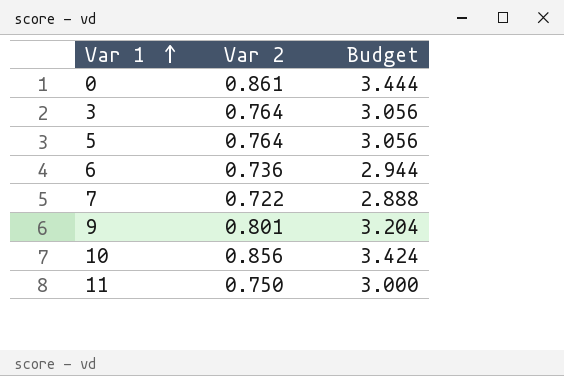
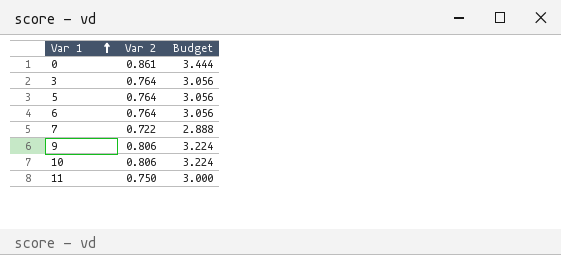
6 | Var 2: 0.736 -> 0.764
6 | Budget: 2.944 -> 3.056
9 | Var 2: 0.801 -> 0.806
9 | Budget: 3.204 -> 3.224
10 | Var 2: 0.856 -> 0.806
10 | Budget: 3.424 -> 3.224

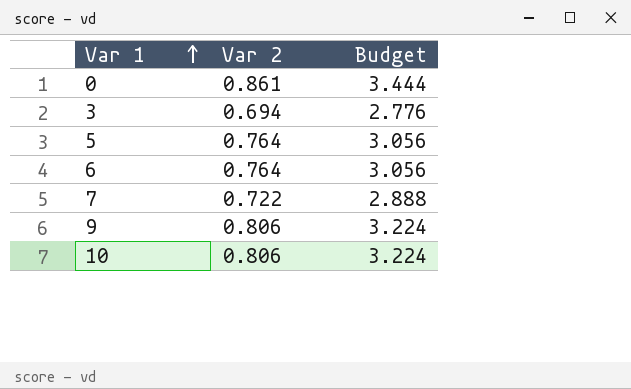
row 11: 0.750 | 3.000 -> none
3 | Var 2: 0.764 -> 0.694
3 | Budget: 3.056 -> 2.776

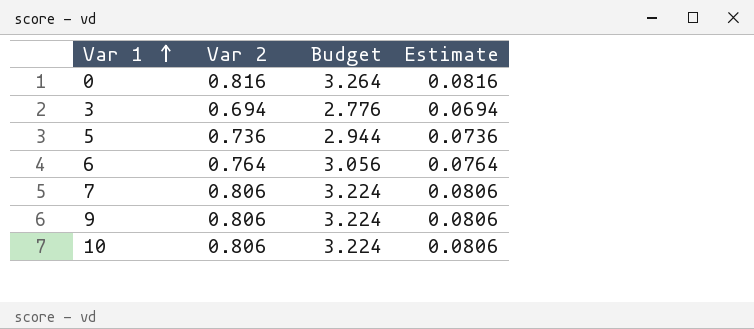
column Estimate | formula: none -> [Var 2] * 0.1
0 | Var 2: 0.861 -> 0.816
0 | Budget: 3.444 -> 3.264
5 | Var 2: 0.764 -> 0.736
5 | Budget: 3.056 -> 2.944
7 | Var 2: 0.722 -> 0.806
7 | Budget: 2.888 -> 3.224

